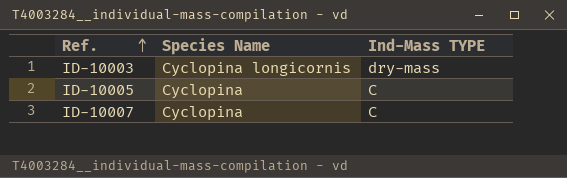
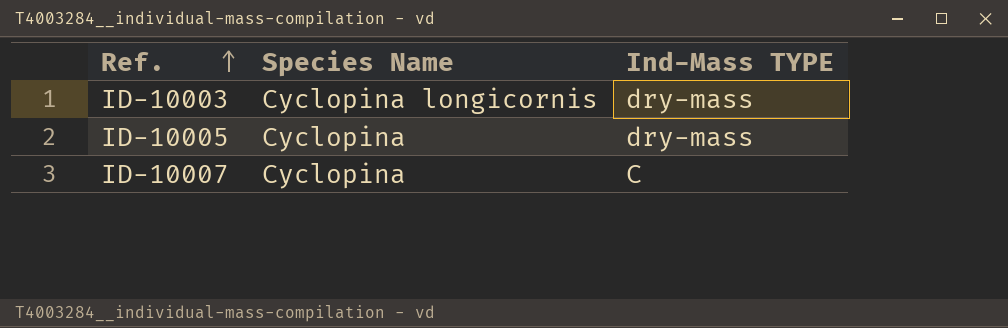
ID-10005 | Ind-Mass TYPE: C -> dry-mass

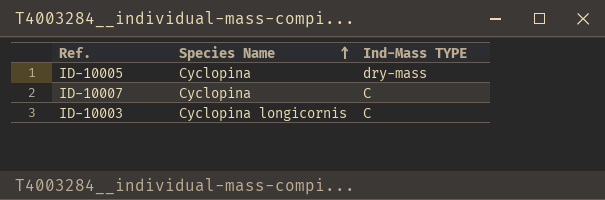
row order: Ref. ascending -> Species Name ascending
ID-10003 | Ind-Mass TYPE: dry-mass -> C

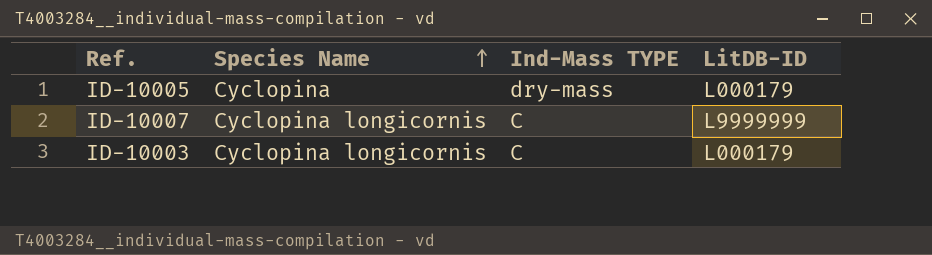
column LitDB-ID | position: none -> 4
ID-10007 | Species Name: Cyclopina -> Cyclopina longicornis

